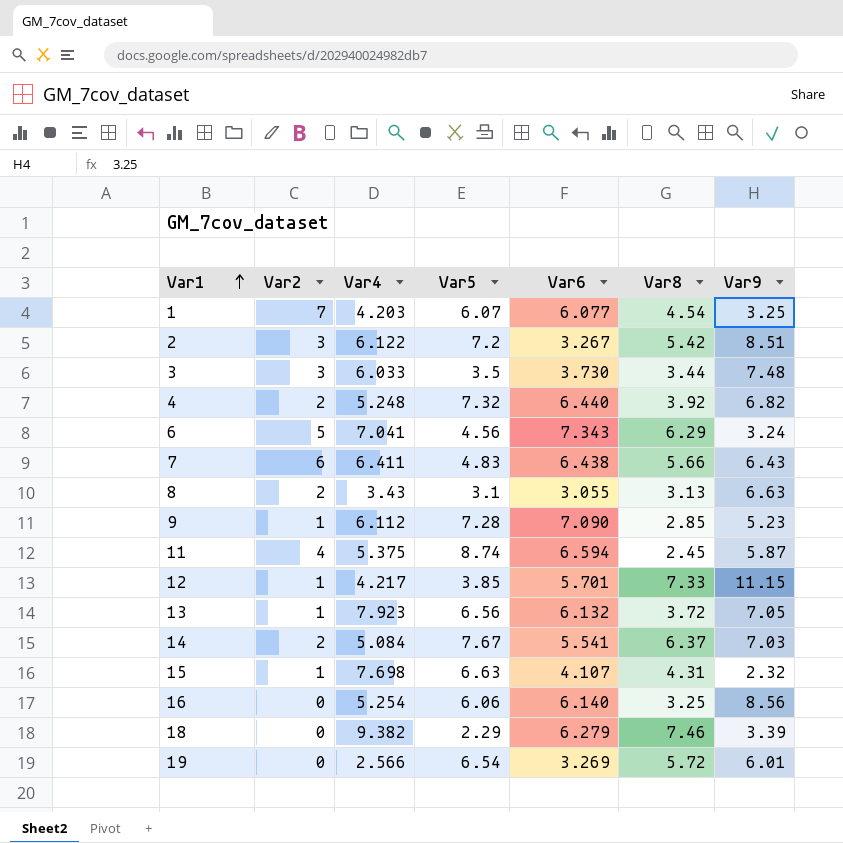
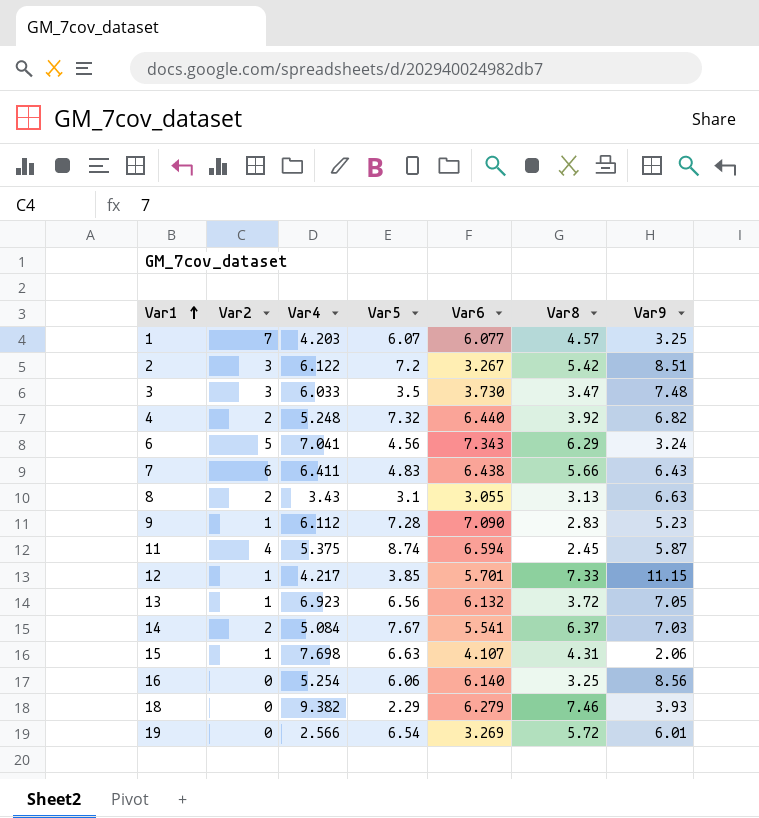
1 | Var8: 4.54 -> 4.57
3 | Var8: 3.44 -> 3.47
9 | Var8: 2.85 -> 2.83
13 | Var4: 7.923 -> 6.923
15 | Var9: 2.32 -> 2.06
18 | Var9: 3.39 -> 3.93

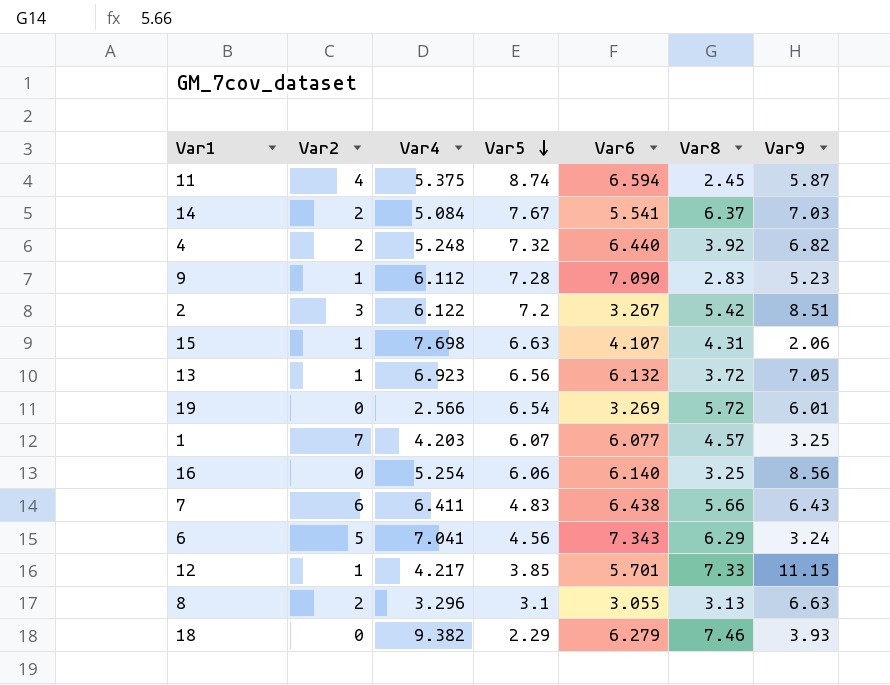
row order: Var1 ascending -> Var5 descending
row 3: 3 | 6.033 | 3.5 | 3.730 | 3.47 | 7.48 -> none
8 | Var4: 3.43 -> 3.296

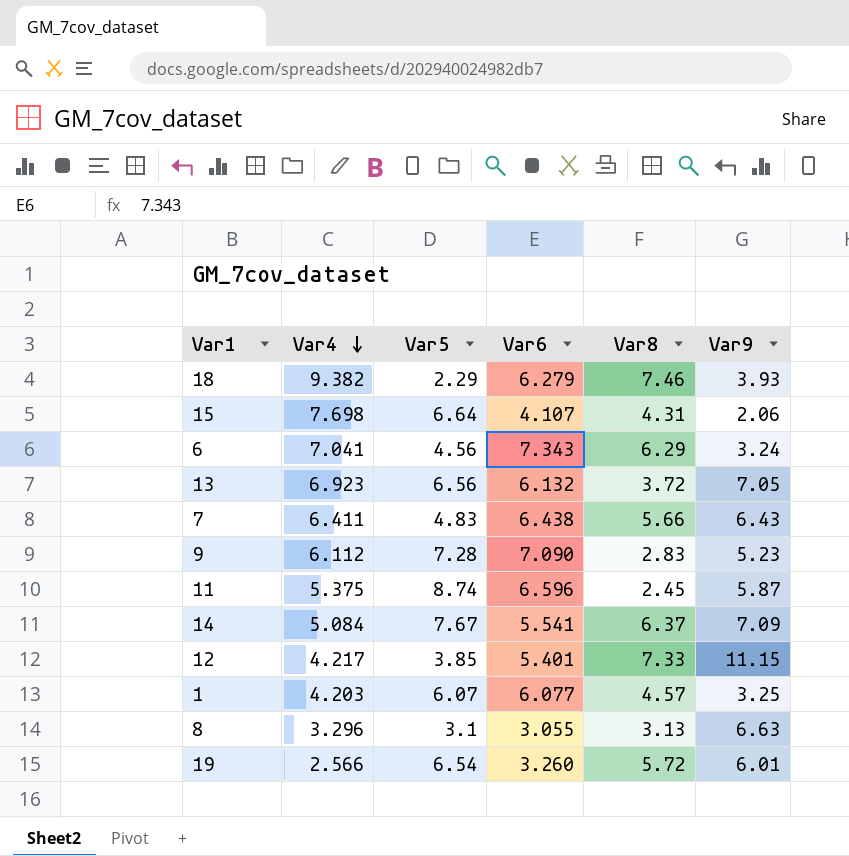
row order: Var5 descending -> Var4 descending
column Var2 | position: 2 -> none
row 4: 2 | 5.248 | 7.32 | 6.440 | 3.92 | 6.82 -> none
row 2: 3 | 6.122 | 7.2 | 3.267 | 5.42 | 8.51 -> none
row 16: 0 | 5.254 | 6.06 | 6.140 | 3.25 | 8.56 -> none
15 | Var5: 6.63 -> 6.64
11 | Var6: 6.594 -> 6.596
14 | Var9: 7.03 -> 7.09
12 | Var6: 5.701 -> 5.401
19 | Var6: 3.269 -> 3.260

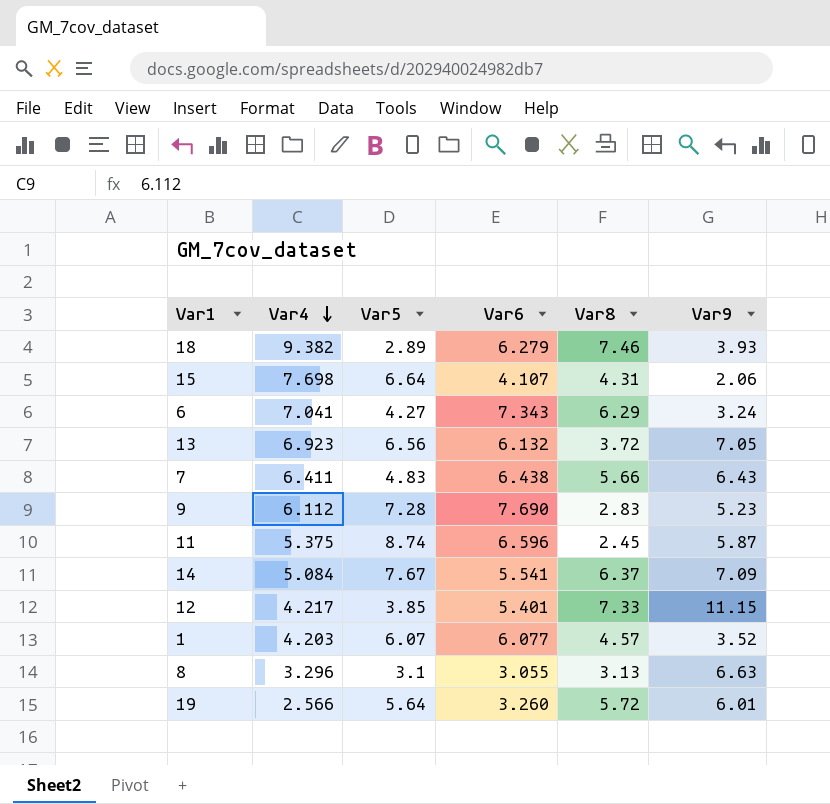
18 | Var5: 2.29 -> 2.89
6 | Var5: 4.56 -> 4.27
9 | Var6: 7.090 -> 7.690
1 | Var9: 3.25 -> 3.52
19 | Var5: 6.54 -> 5.64

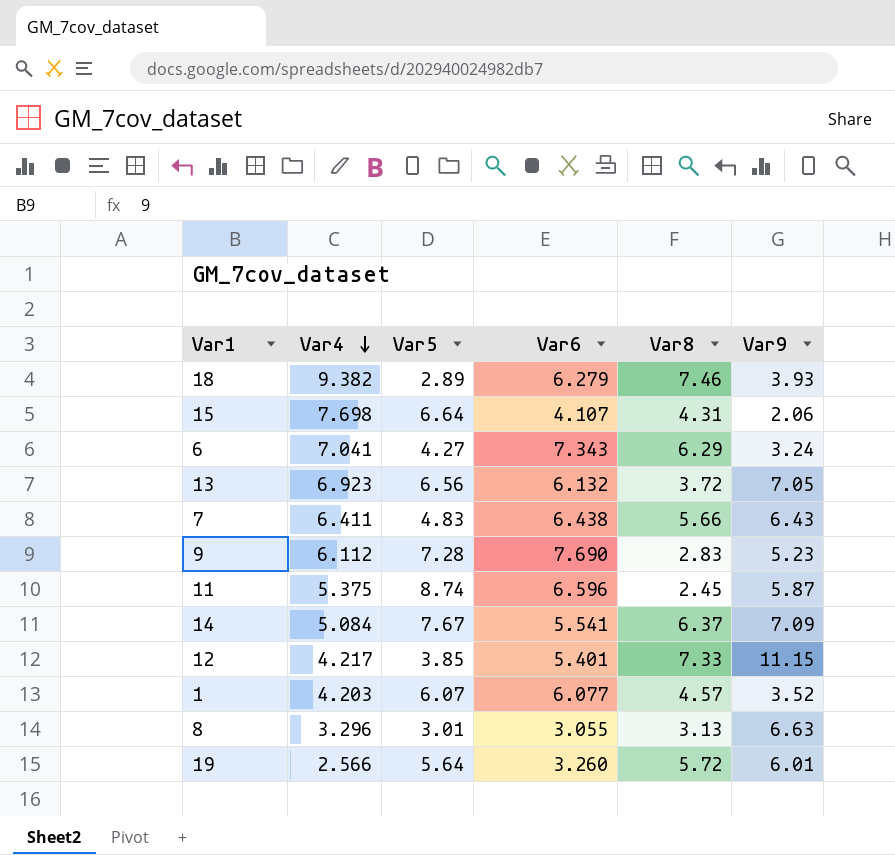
8 | Var5: 3.1 -> 3.01

